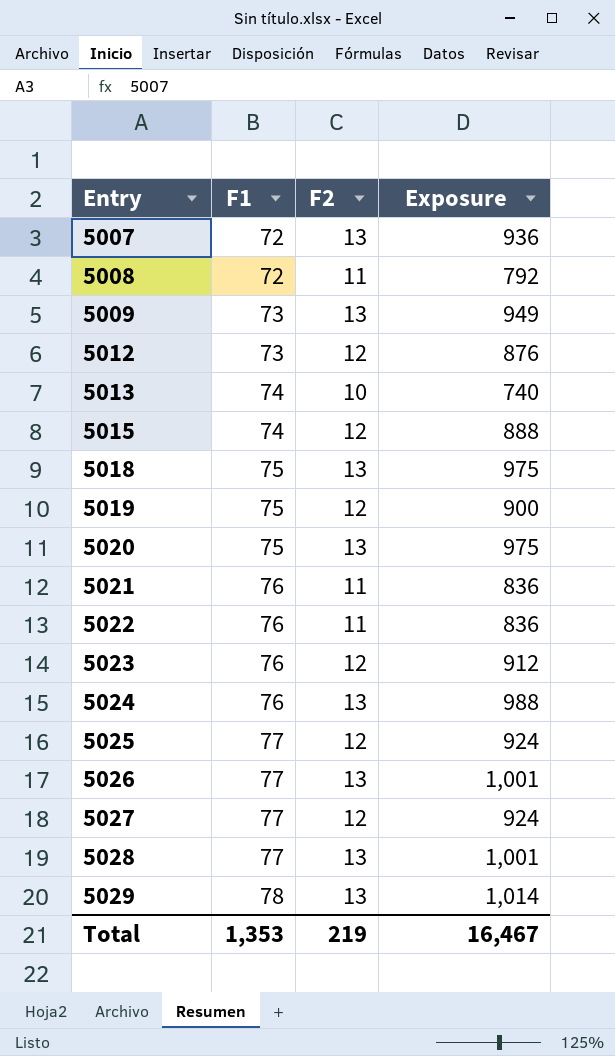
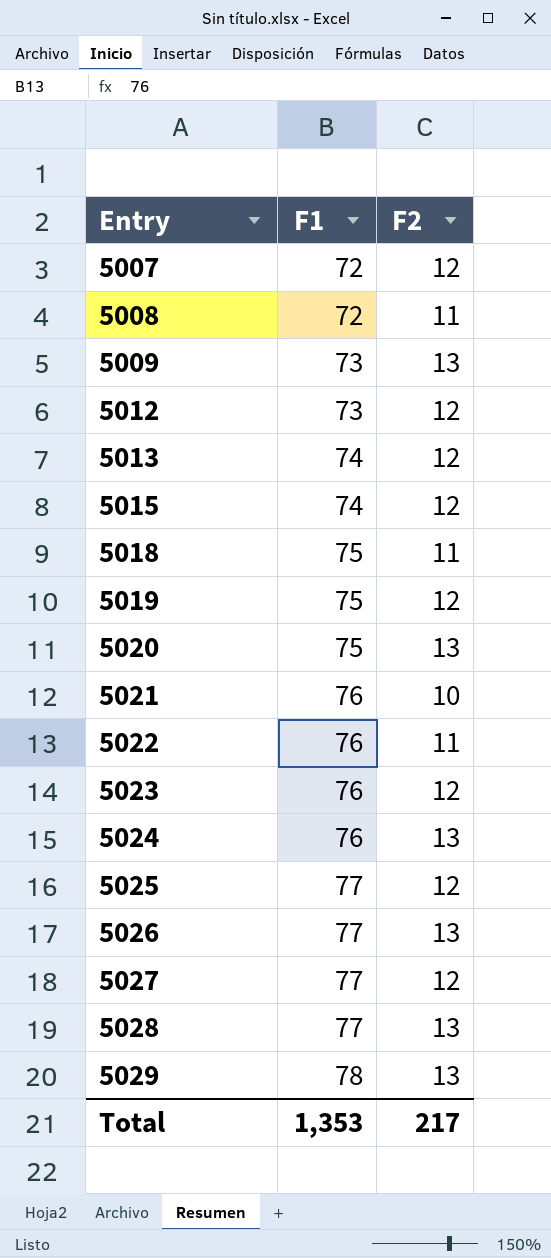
column Exposure | formula: [F1] * [F2] -> none
5007 | F2: 13 -> 12
5013 | F2: 10 -> 12
5018 | F2: 13 -> 11
5021 | F2: 11 -> 10
Total | F2: 219 -> 217

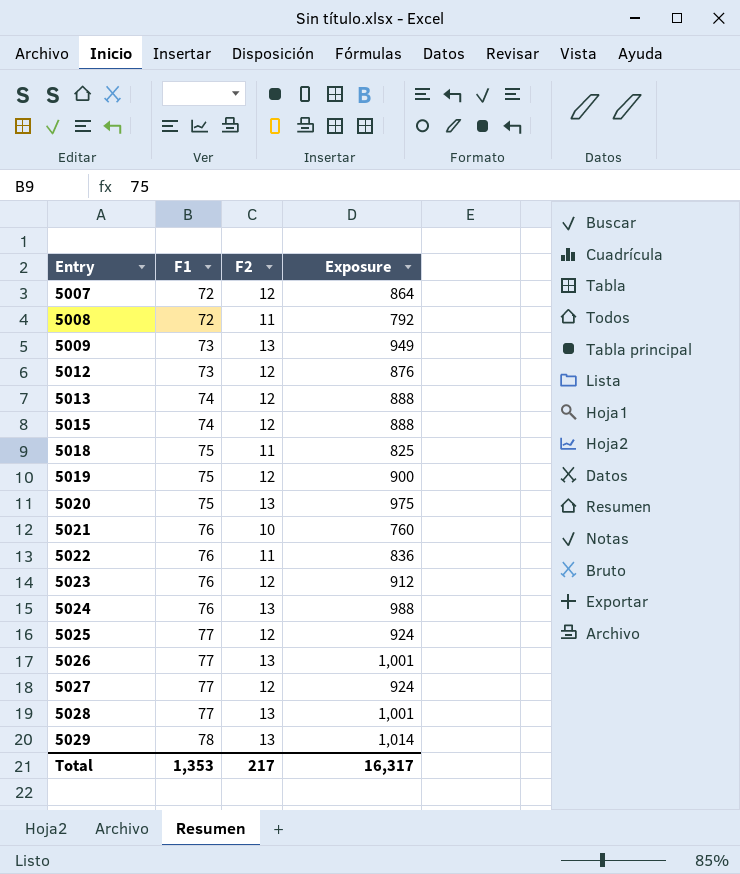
column Exposure | formula: none -> [F1] * [F2]

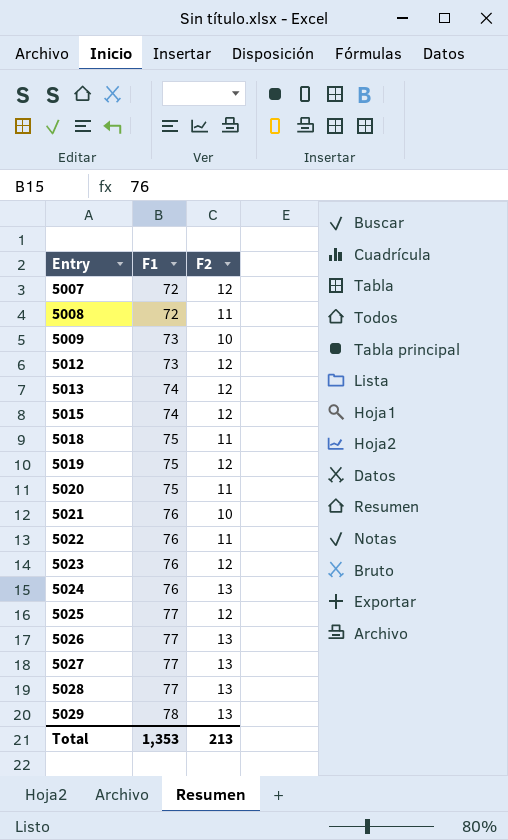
column Exposure | formula: [F1] * [F2] -> none
5009 | F2: 13 -> 10
5020 | F2: 13 -> 11
5027 | F2: 12 -> 13
Total | F2: 217 -> 213

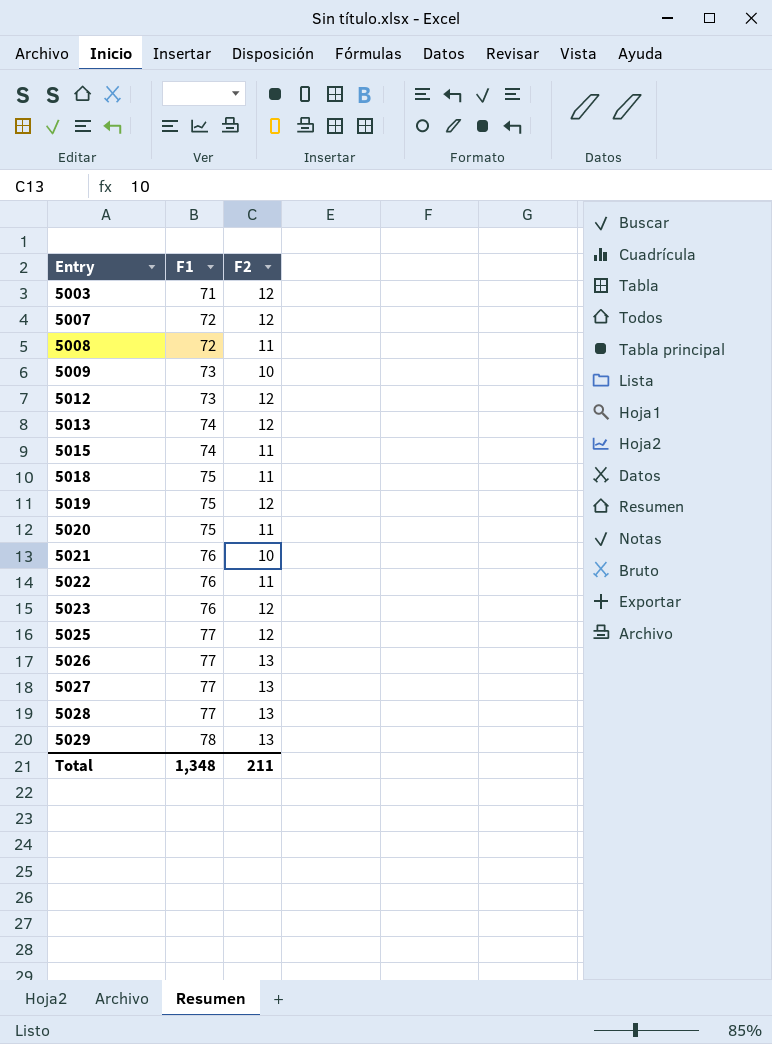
row 5024: 76 | 13 -> none
row 5003: none -> 71 | 12
5015 | F2: 12 -> 11
Total | F1: 1,353 -> 1,348
Total | F2: 213 -> 211

